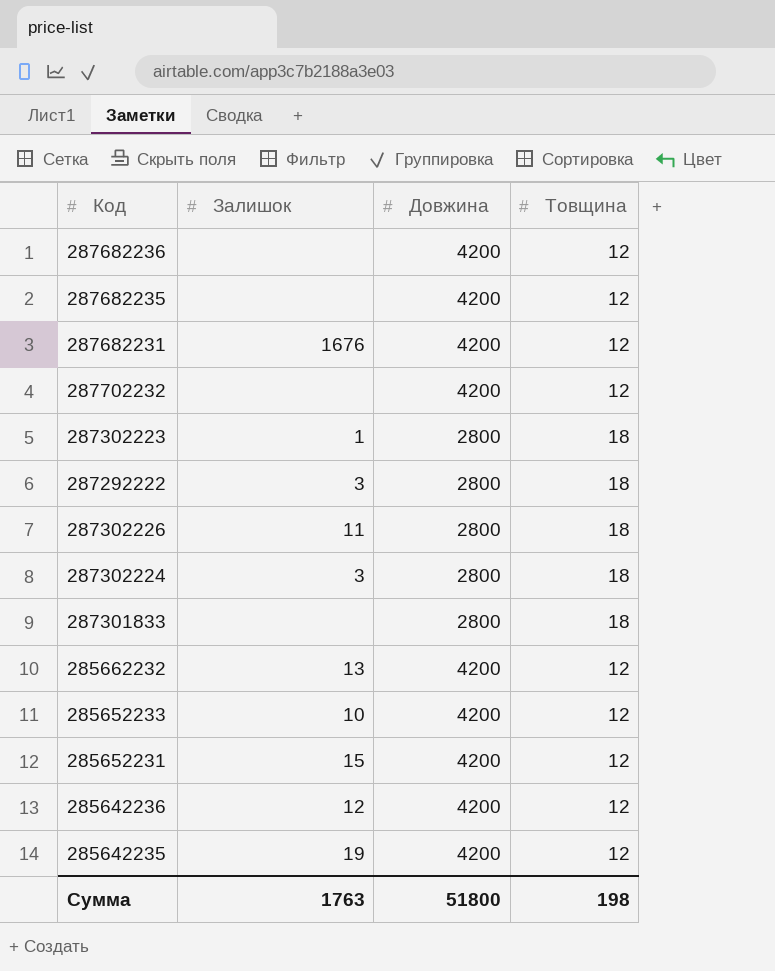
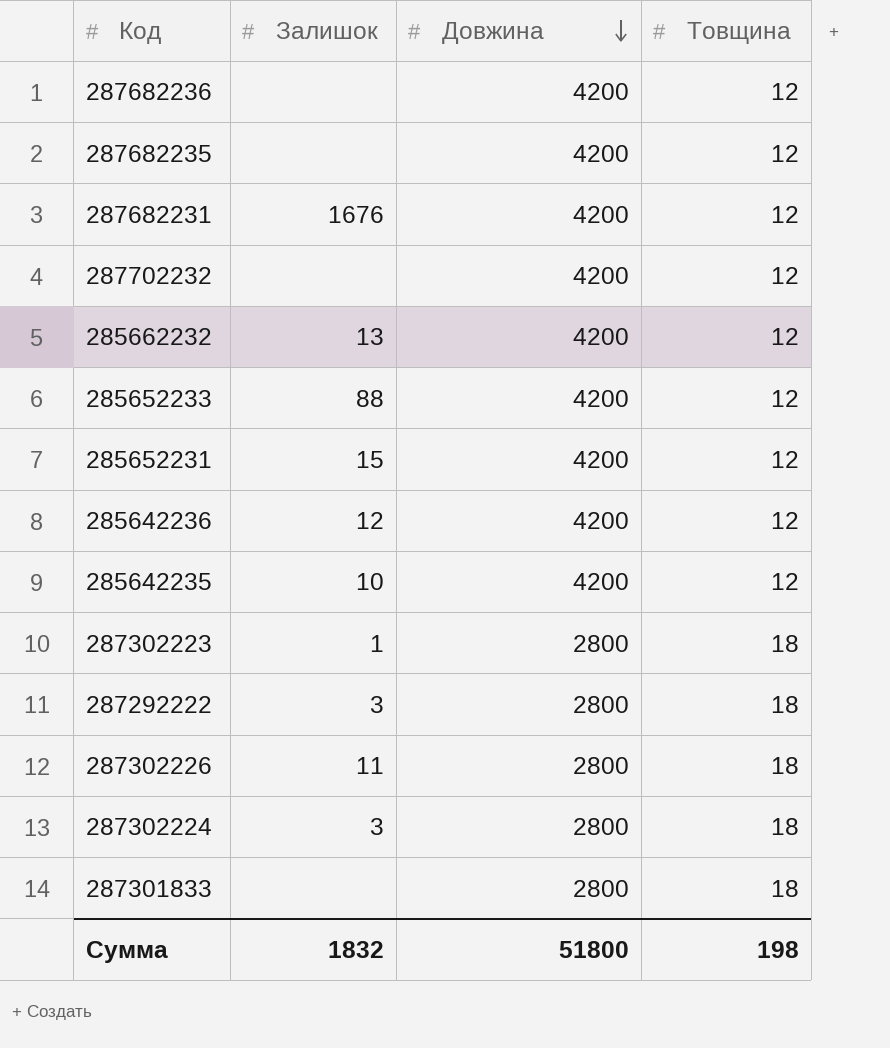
row order: none -> Довжина descending
285652233 | Залишок: 10 -> 88
285642235 | Залишок: 19 -> 10
Сумма | Залишок: 1763 -> 1832

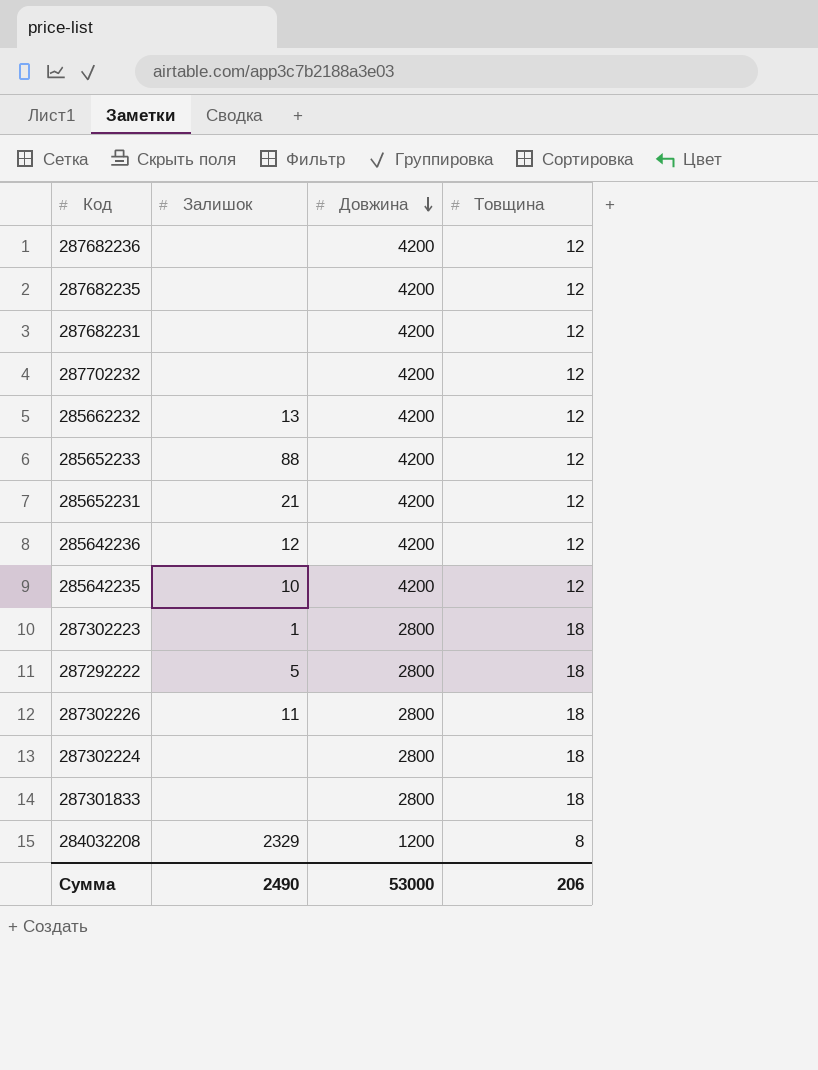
287682231 | Залишок: 1676 -> none
285652231 | Залишок: 15 -> 21
287292222 | Залишок: 3 -> 5
287302224 | Залишок: 3 -> none
row 284032208: none -> 2329 | 1200 | 8
Сумма | Залишок: 1832 -> 2490
Сумма | Довжина: 51800 -> 53000
Сумма | Товщина: 198 -> 206

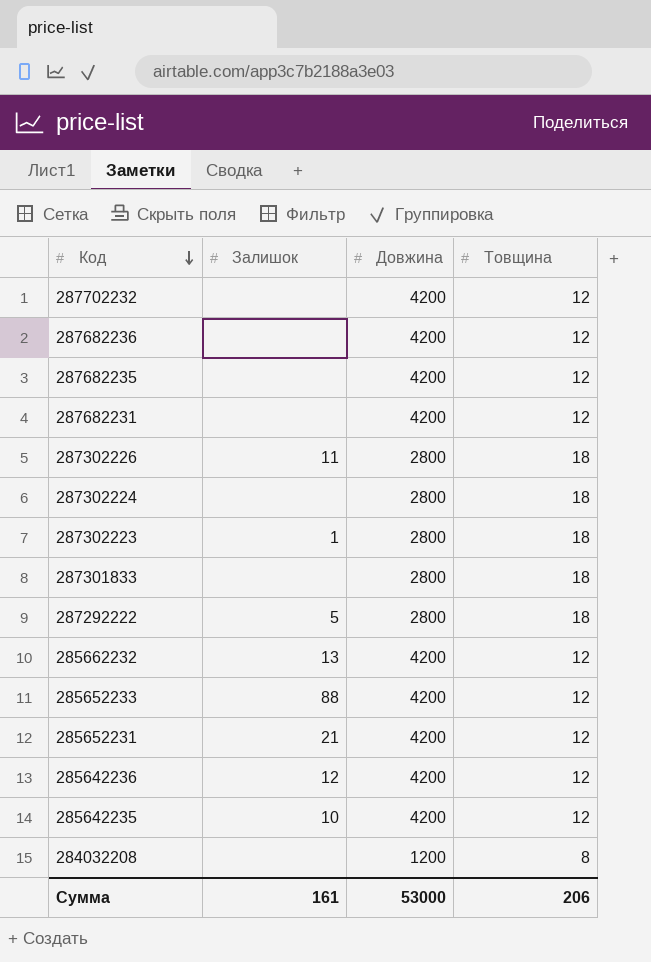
row order: Довжина descending -> Код descending
284032208 | Залишок: 2329 -> none
Сумма | Залишок: 2490 -> 161

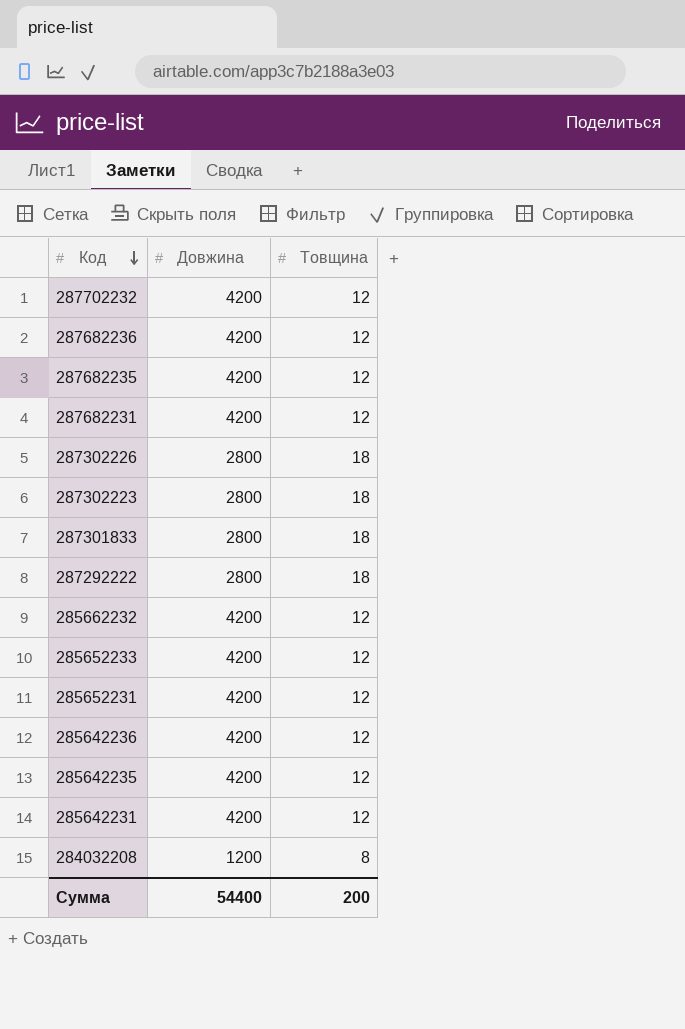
column Залишок | position: 2 -> none
row 287302224: none | 2800 | 18 -> none
row 285642231: none -> 4200 | 12
Сумма | Довжина: 53000 -> 54400
Сумма | Товщина: 206 -> 200

